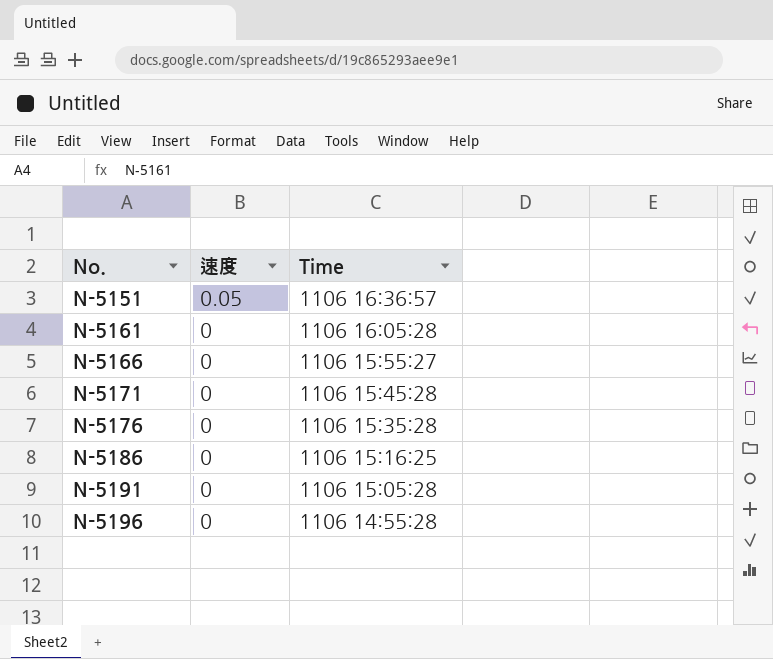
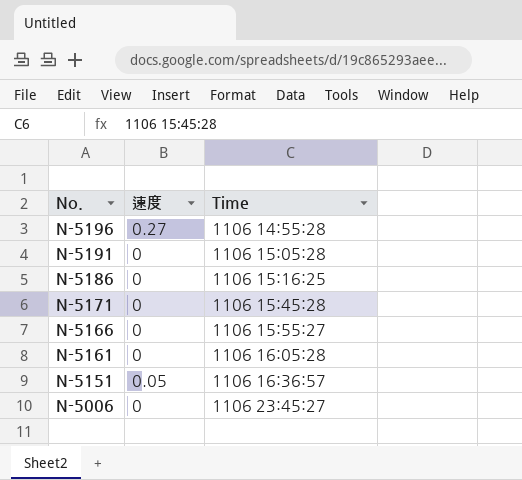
row order: No. ascending -> No. descending
row N-5176: 0 | 1106 15:35:28 -> none
N-5196 | 速度: 0 -> 0.27
row N-5006: none -> 0 | 1106 23:45:27

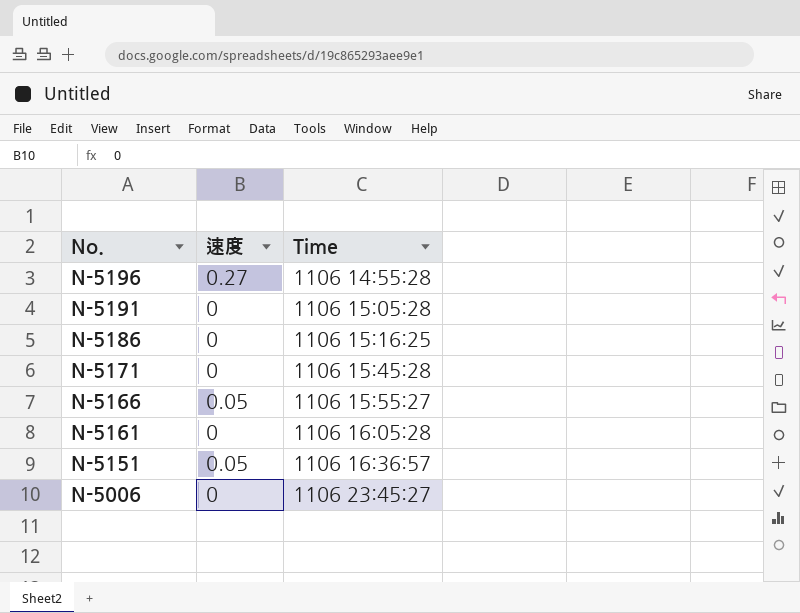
N-5166 | 速度: 0 -> 0.05

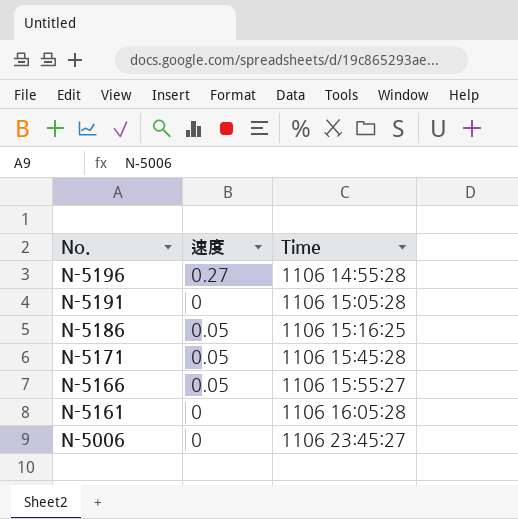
row N-5151: 0.05 | 1106 16:36:57 -> none
N-5186 | 速度: 0 -> 0.05
N-5171 | 速度: 0 -> 0.05

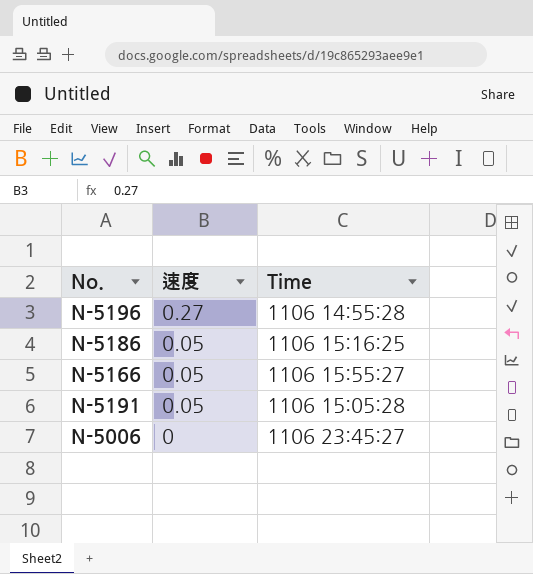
row order: No. descending -> 速度 descending
row N-5171: 0.05 | 1106 15:45:28 -> none
row N-5161: 0 | 1106 16:05:28 -> none
N-5191 | 速度: 0 -> 0.05

